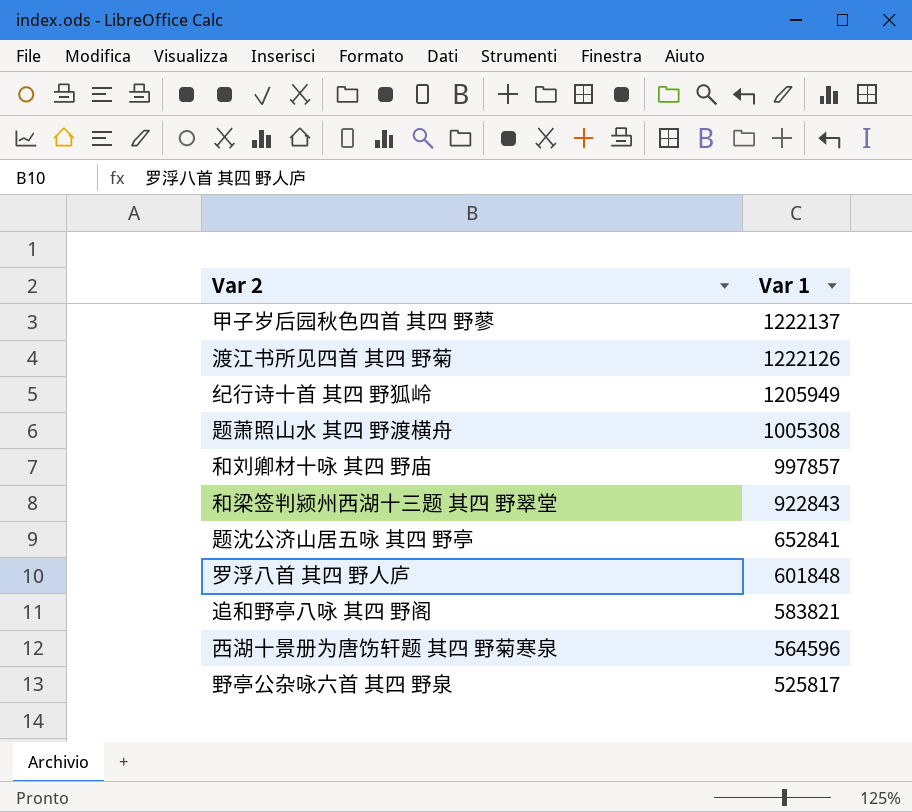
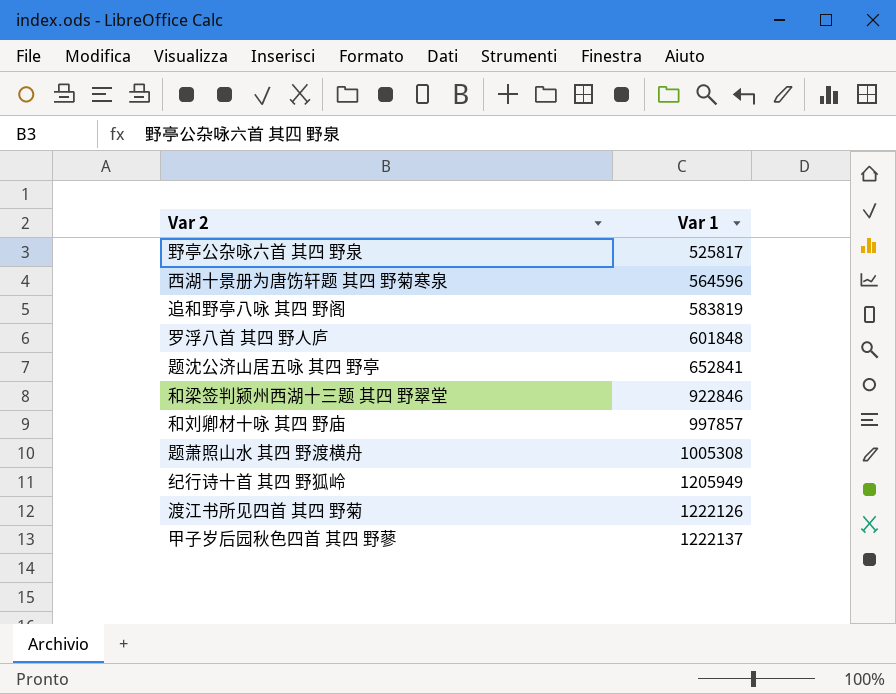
row order: Var 1 descending -> Var 1 ascending
追和野亭八咏 其四 野阁 | Var 1: 583821 -> 583819
和梁签判颍州西湖十三题 其四 野翠堂 | Var 1: 922843 -> 922846

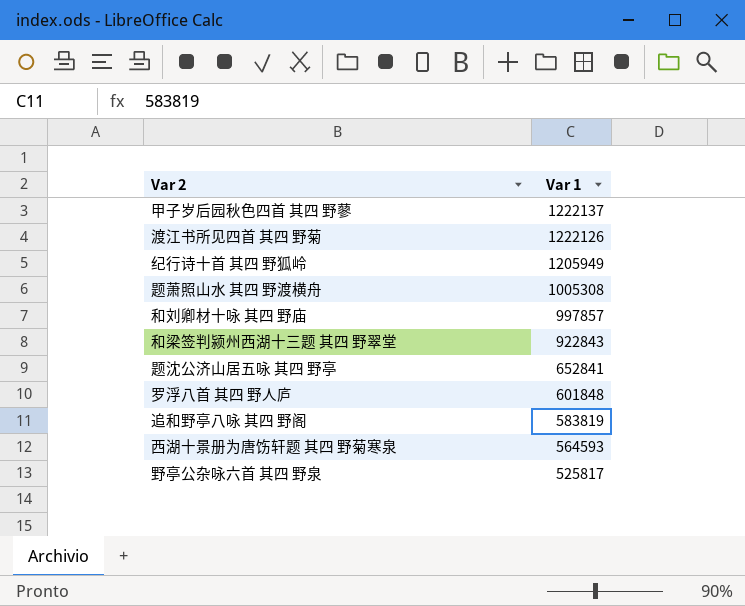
row order: Var 1 ascending -> Var 1 descending
和梁签判颍州西湖十三题 其四 野翠堂 | Var 1: 922846 -> 922843
西湖十景册为唐饬轩题 其四 野菊寒泉 | Var 1: 564596 -> 564593

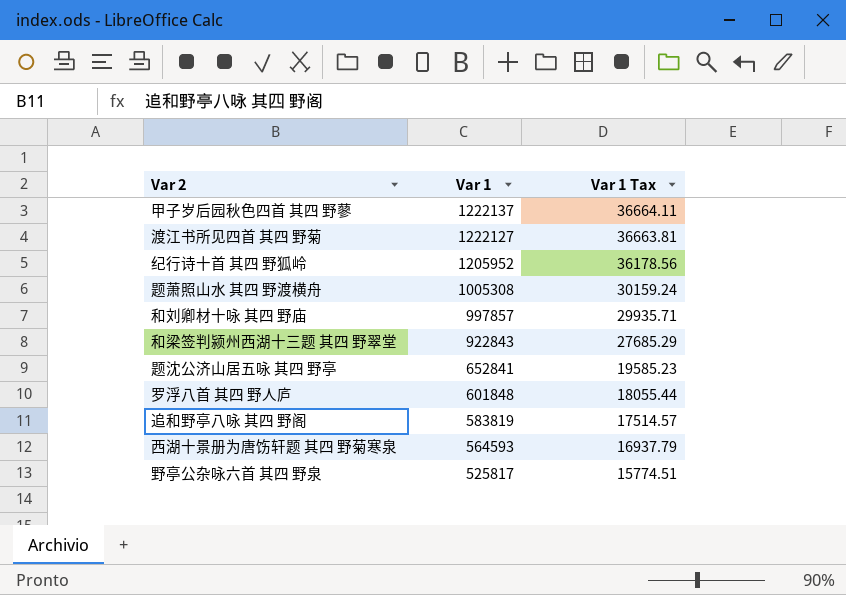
column Var 1 Tax | formula: none -> [Var 1] * 0.03
渡江书所见四首 其四 野菊 | Var 1: 1222126 -> 1222127
纪行诗十首 其四 野狐岭 | Var 1: 1205949 -> 1205952

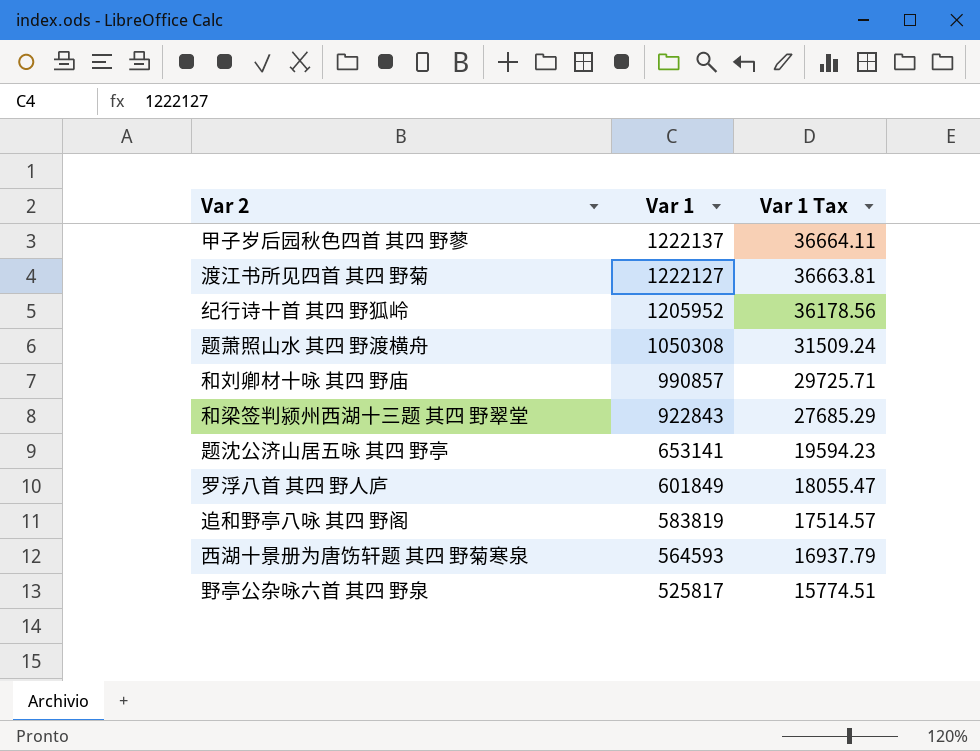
题萧照山水 其四 野渡横舟 | Var 1: 1005308 -> 1050308
题萧照山水 其四 野渡横舟 | Var 1 Tax: 30159.24 -> 31509.24
和刘卿材十咏 其四 野庙 | Var 1: 997857 -> 990857
和刘卿材十咏 其四 野庙 | Var 1 Tax: 29935.71 -> 29725.71
题沈公济山居五咏 其四 野亭 | Var 1: 652841 -> 653141
题沈公济山居五咏 其四 野亭 | Var 1 Tax: 19585.23 -> 19594.23
罗浮八首 其四 野人庐 | Var 1: 601848 -> 601849
罗浮八首 其四 野人庐 | Var 1 Tax: 18055.44 -> 18055.47

